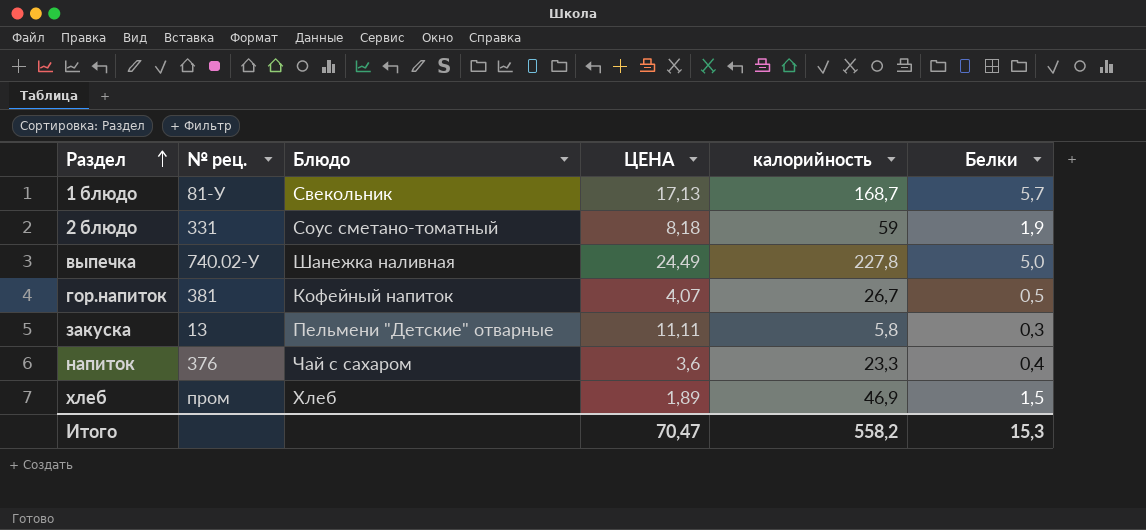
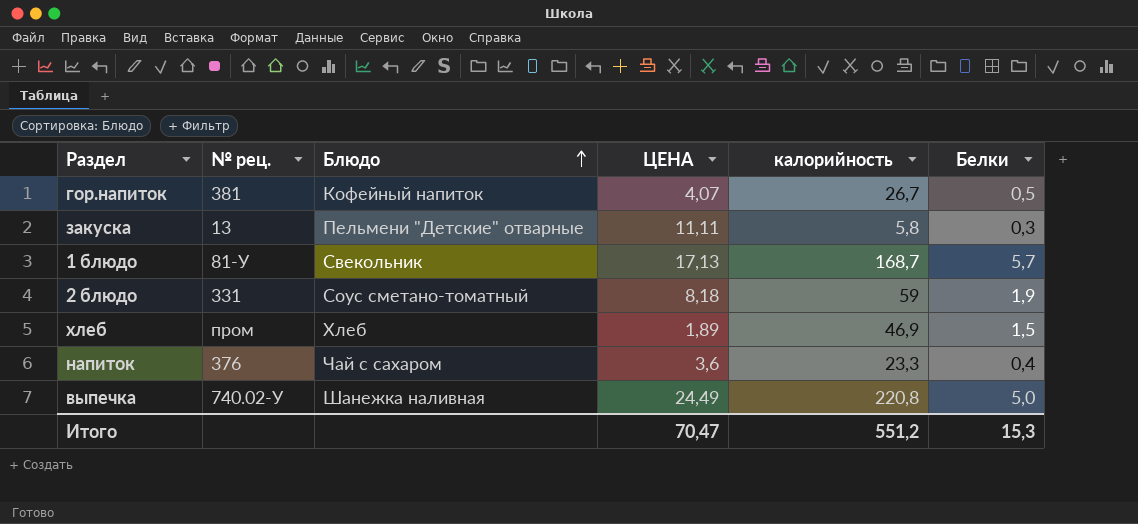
row order: Раздел ascending -> Блюдо ascending
выпечка | калорийность: 227,8 -> 220,8
Итого | калорийность: 558,2 -> 551,2

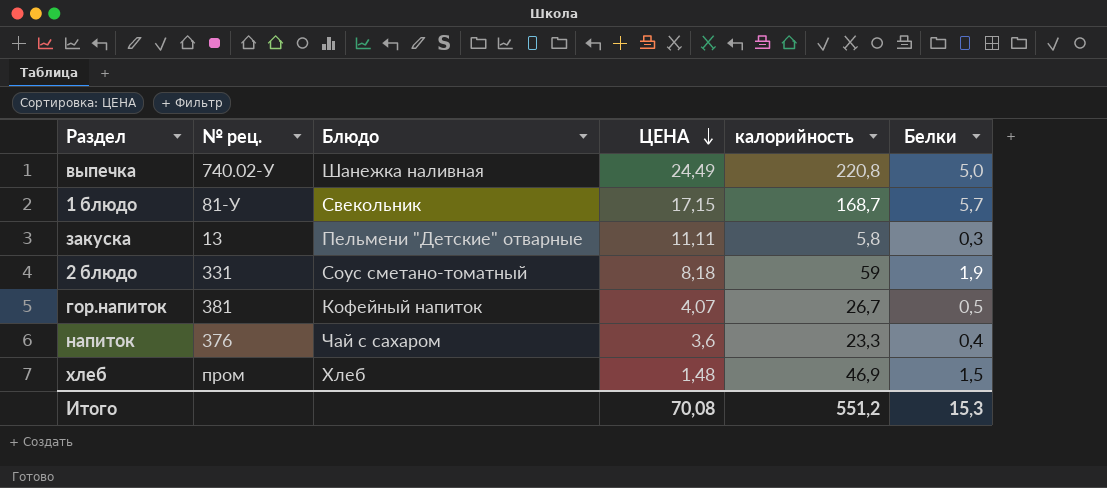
row order: Блюдо ascending -> ЦЕНА descending
1 блюдо | ЦЕНА: 17,13 -> 17,15
хлеб | ЦЕНА: 1,89 -> 1,48
Итого | ЦЕНА: 70,47 -> 70,08

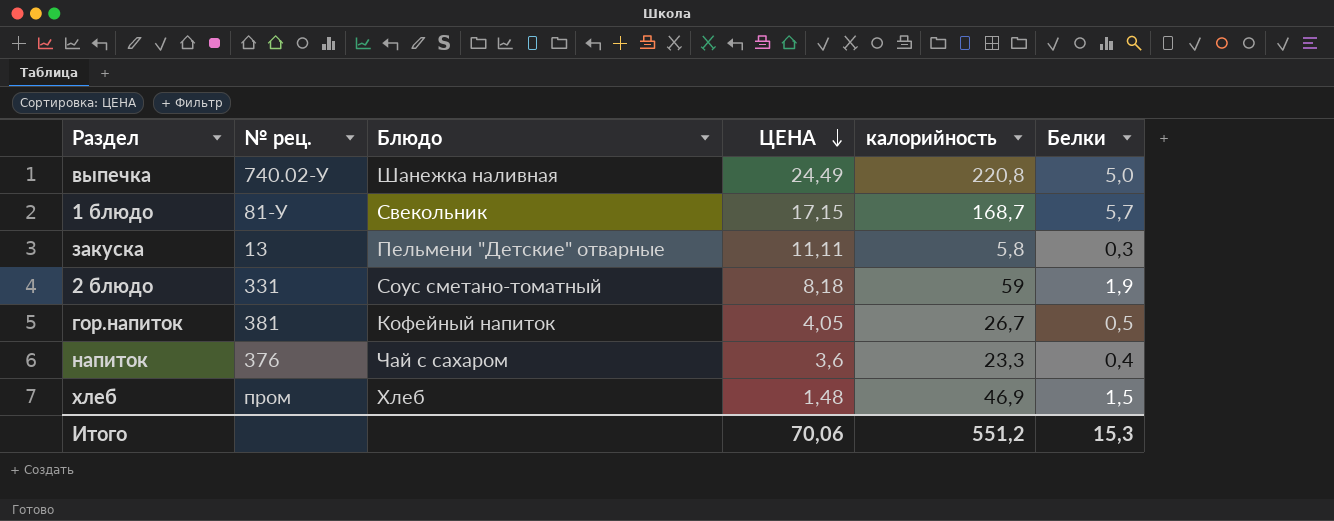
гор.напиток | ЦЕНА: 4,07 -> 4,05
Итого | ЦЕНА: 70,08 -> 70,06

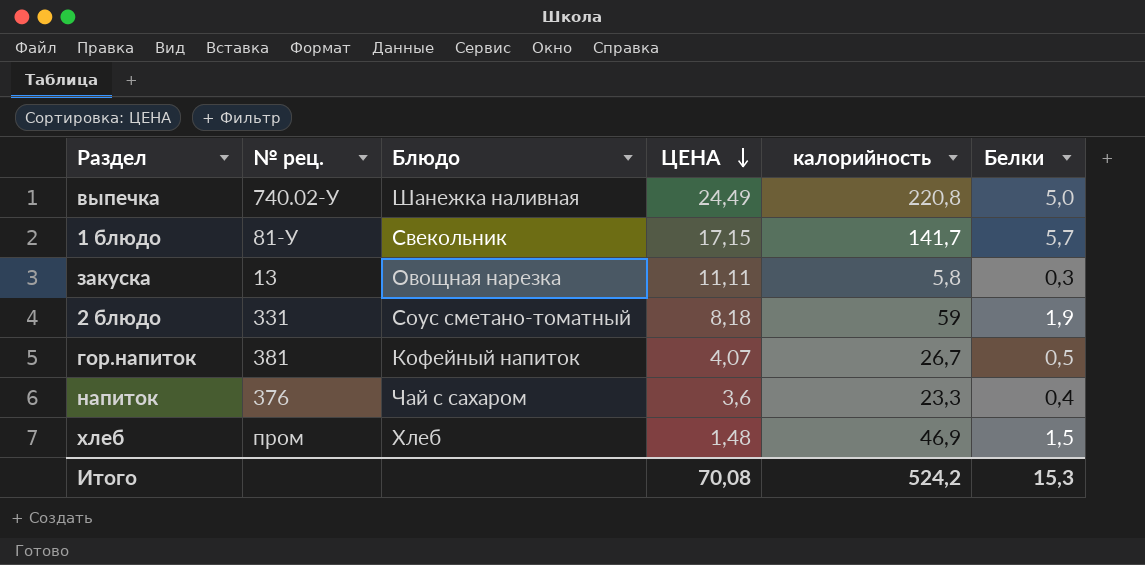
1 блюдо | калорийность: 168,7 -> 141,7
закуска | Блюдо: Пельмени "Детские" отварные -> Овощная нарезка
гор.напиток | ЦЕНА: 4,05 -> 4,07
Итого | ЦЕНА: 70,06 -> 70,08
Итого | калорийность: 551,2 -> 524,2

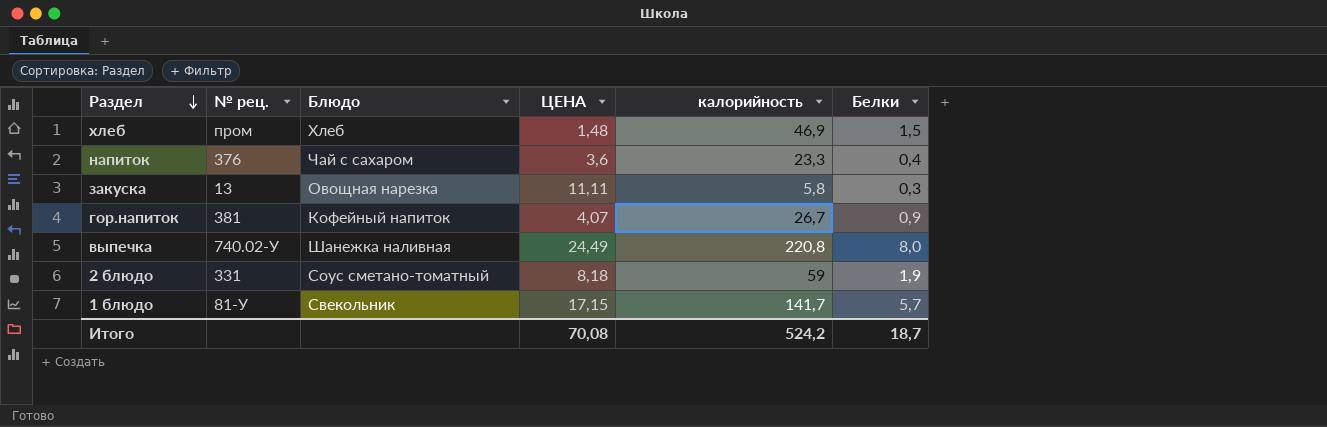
row order: ЦЕНА descending -> Раздел descending
гор.напиток | Белки: 0,5 -> 0,9
выпечка | Белки: 5,0 -> 8,0
Итого | Белки: 15,3 -> 18,7

